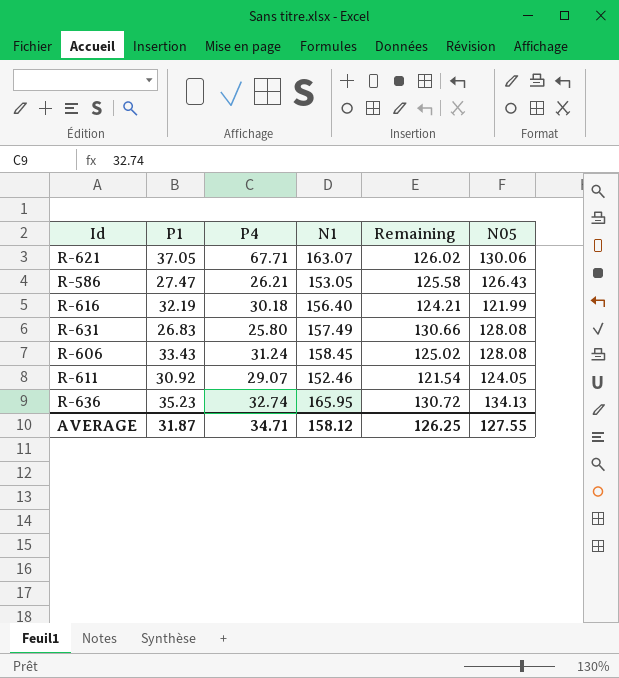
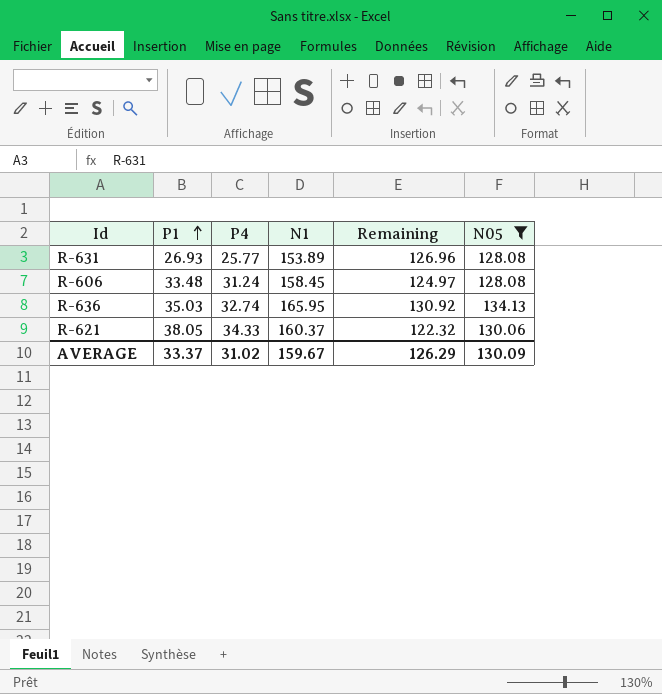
filter: none -> N05 >= 128.08
row order: none -> P1 ascending
R-631 | P1: 26.83 -> 26.93
R-631 | P4: 25.80 -> 25.77
R-631 | N1: 157.49 -> 153.89
R-631 | Remaining: 130.66 -> 126.96
R-606 | P1: 33.43 -> 33.48
R-606 | Remaining: 125.02 -> 124.97
R-636 | P1: 35.23 -> 35.03
R-636 | Remaining: 130.72 -> 130.92
R-621 | P1: 37.05 -> 38.05
R-621 | P4: 67.71 -> 34.33
R-621 | N1: 163.07 -> 160.37
R-621 | Remaining: 126.02 -> 122.32
AVERAGE | P1: 31.87 -> 33.37
AVERAGE | P4: 34.71 -> 31.02
AVERAGE | N1: 158.12 -> 159.67
AVERAGE | Remaining: 126.25 -> 126.29
AVERAGE | N05: 127.55 -> 130.09

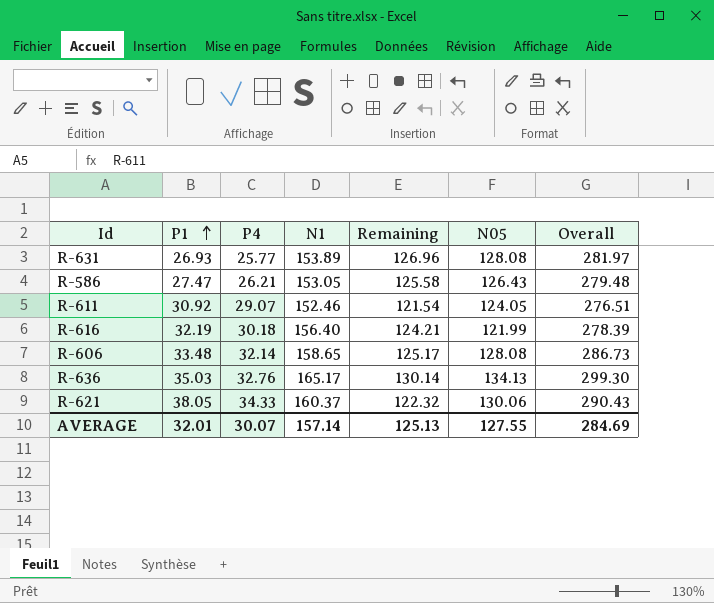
filter: N05 >= 128.08 -> none
column Overall | formula: none -> [N1] + [N05]
R-606 | P4: 31.24 -> 32.14
R-606 | N1: 158.45 -> 158.65
R-606 | Remaining: 124.97 -> 125.17
R-636 | P4: 32.74 -> 32.76
R-636 | N1: 165.95 -> 165.17
R-636 | Remaining: 130.92 -> 130.14
AVERAGE | P1: 33.37 -> 32.01
AVERAGE | P4: 31.02 -> 30.07
AVERAGE | N1: 159.67 -> 157.14
AVERAGE | Remaining: 126.29 -> 125.13
AVERAGE | N05: 130.09 -> 127.55

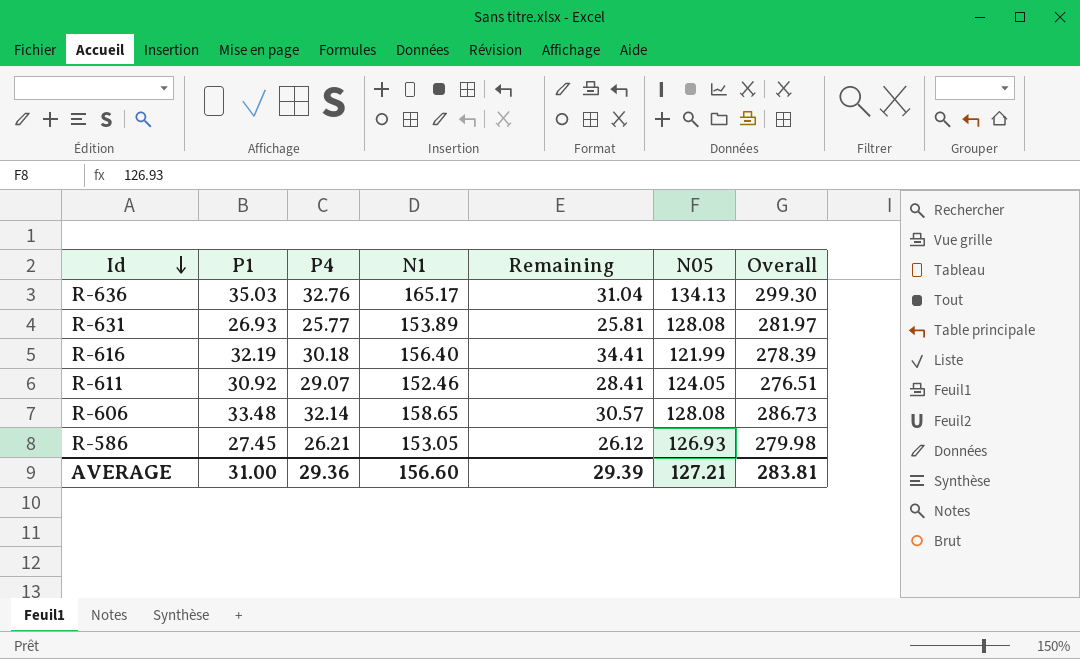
row order: P1 ascending -> Id descending
column Remaining | formula: [N1] - [P1] -> [N1] - [N05]
row R-621: 38.05 | 34.33 | 160.37 | 122.32 | 130.06 | 290.43 -> none
R-586 | P1: 27.47 -> 27.45
R-586 | N05: 126.43 -> 126.93
R-586 | Overall: 279.48 -> 279.98
AVERAGE | P1: 32.01 -> 31.00
AVERAGE | P4: 30.07 -> 29.36
AVERAGE | N1: 157.14 -> 156.60
AVERAGE | Remaining: 125.13 -> 29.39
AVERAGE | N05: 127.55 -> 127.21
AVERAGE | Overall: 284.69 -> 283.81

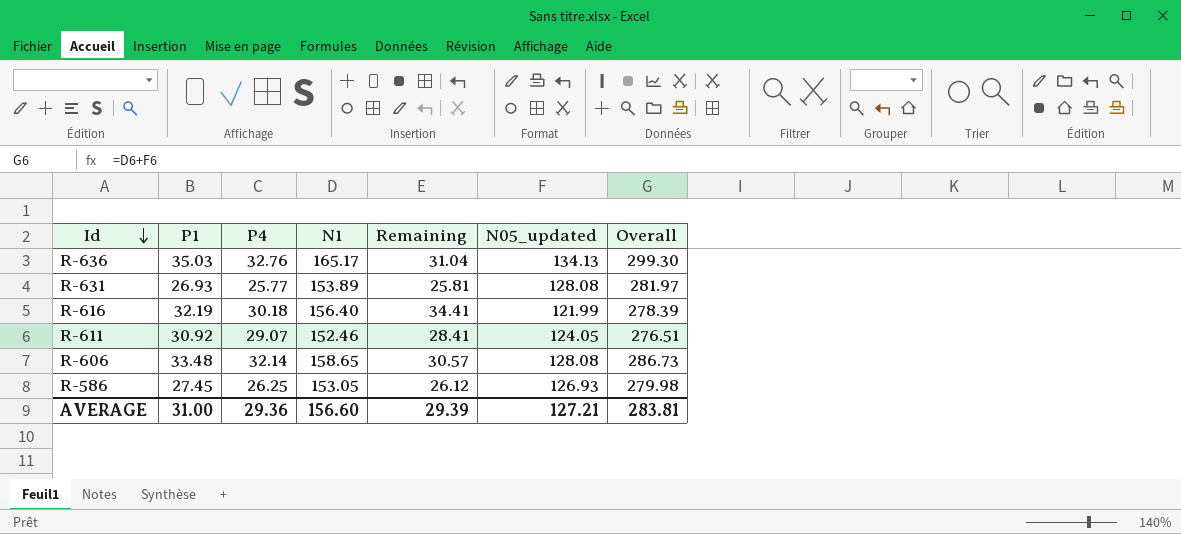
column name: N05 -> N05_updated
R-586 | P4: 26.21 -> 26.25

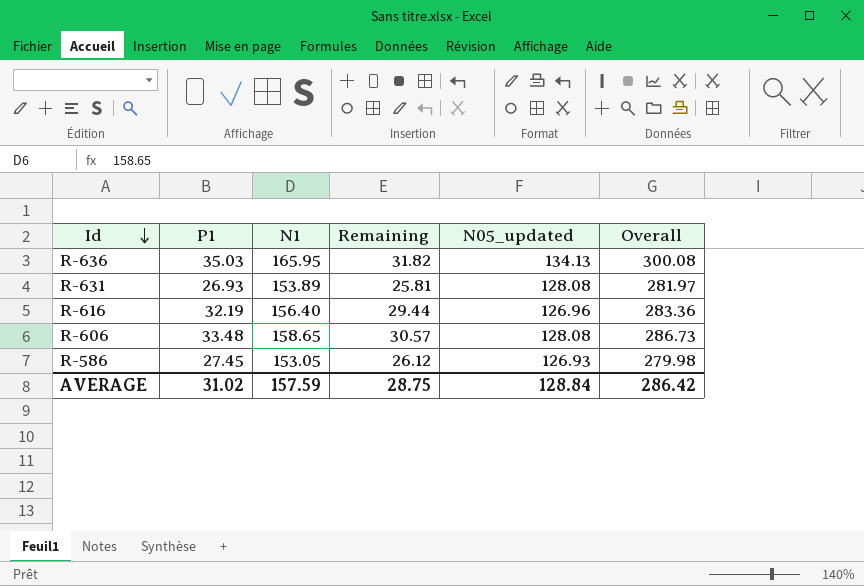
column P4 | position: 3 -> none
row R-611: 30.92 | 29.07 | 152.46 | 28.41 | 124.05 | 276.51 -> none
R-636 | N1: 165.17 -> 165.95
R-636 | Remaining: 31.04 -> 31.82
R-636 | Overall: 299.30 -> 300.08
R-616 | Remaining: 34.41 -> 29.44
R-616 | N05_updated: 121.99 -> 126.96
R-616 | Overall: 278.39 -> 283.36
AVERAGE | P1: 31.00 -> 31.02
AVERAGE | N1: 156.60 -> 157.59
AVERAGE | Remaining: 29.39 -> 28.75
AVERAGE | N05_updated: 127.21 -> 128.84
AVERAGE | Overall: 283.81 -> 286.42

